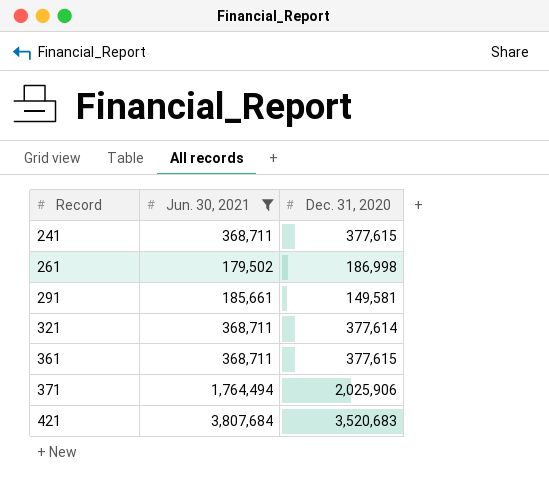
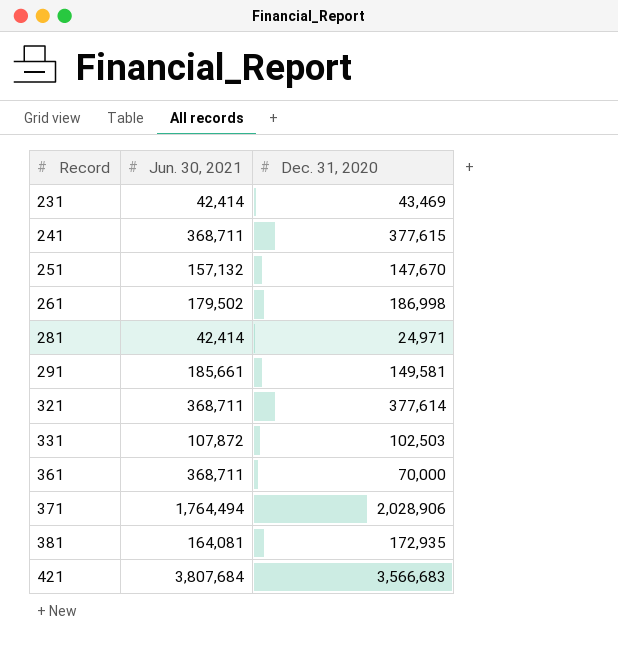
filter: Jun. 30, 2021 >= 179,502 -> none
361 | Dec. 31, 2020: 377,615 -> 70,000
371 | Dec. 31, 2020: 2,025,906 -> 2,028,906
421 | Dec. 31, 2020: 3,520,683 -> 3,566,683

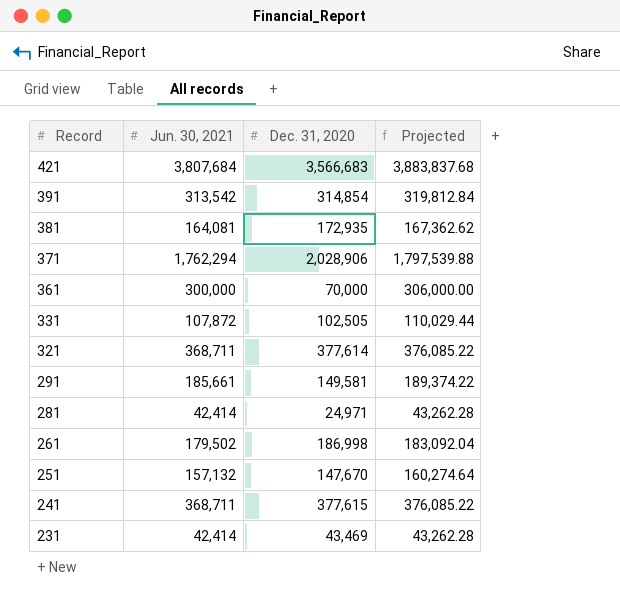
row order: Record ascending -> Record descending
column Projected | formula: none -> [Jun. 30, 2021] * 1.02
row 391: none -> 313,542 | 314,854 | 319,812.84
371 | Jun. 30, 2021: 1,764,494 -> 1,762,294
361 | Jun. 30, 2021: 368,711 -> 300,000
331 | Dec. 31, 2020: 102,503 -> 102,505

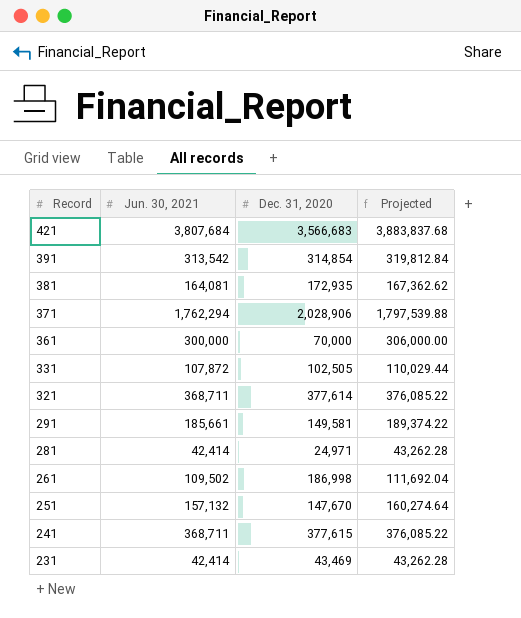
261 | Jun. 30, 2021: 179,502 -> 109,502
261 | Projected: 183,092.04 -> 111,692.04

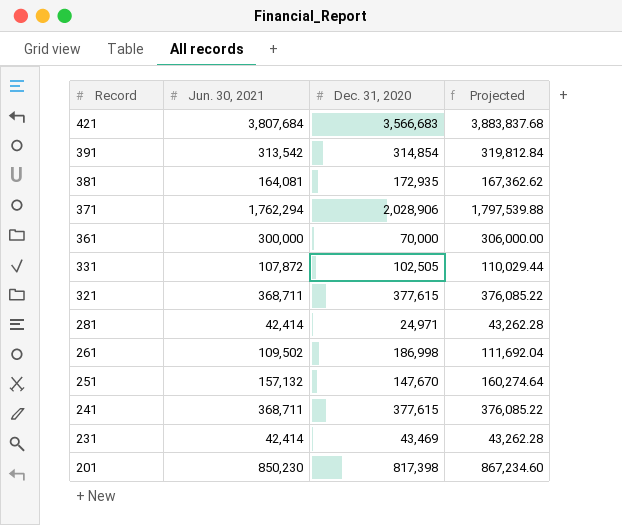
row 291: 185,661 | 149,581 | 189,374.22 -> none
321 | Dec. 31, 2020: 377,614 -> 377,615
row 201: none -> 850,230 | 817,398 | 867,234.60

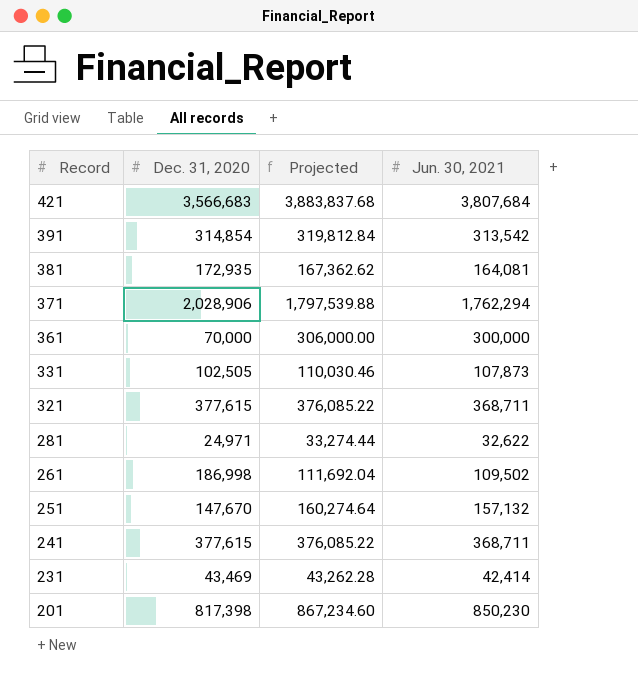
column Jun. 30, 2021 | position: 2 -> 4
331 | Projected: 110,029.44 -> 110,030.46
331 | Jun. 30, 2021: 107,872 -> 107,873
281 | Projected: 43,262.28 -> 33,274.44
281 | Jun. 30, 2021: 42,414 -> 32,622

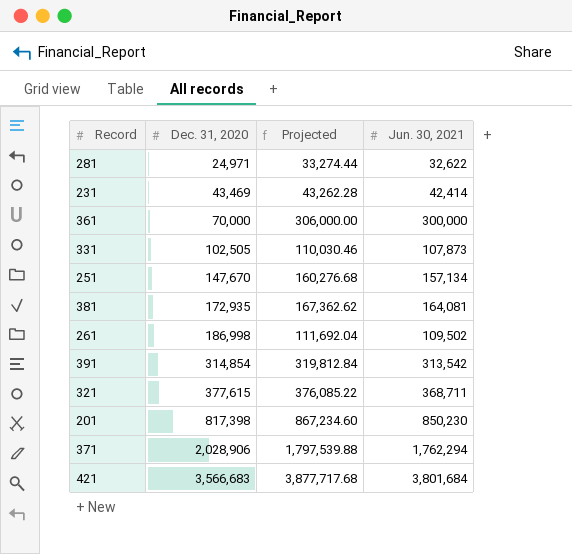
row order: Record descending -> Dec. 31, 2020 ascending
row 241: 377,615 | 376,085.22 | 368,711 -> none
251 | Projected: 160,274.64 -> 160,276.68
251 | Jun. 30, 2021: 157,132 -> 157,134
421 | Projected: 3,883,837.68 -> 3,877,717.68
421 | Jun. 30, 2021: 3,807,684 -> 3,801,684

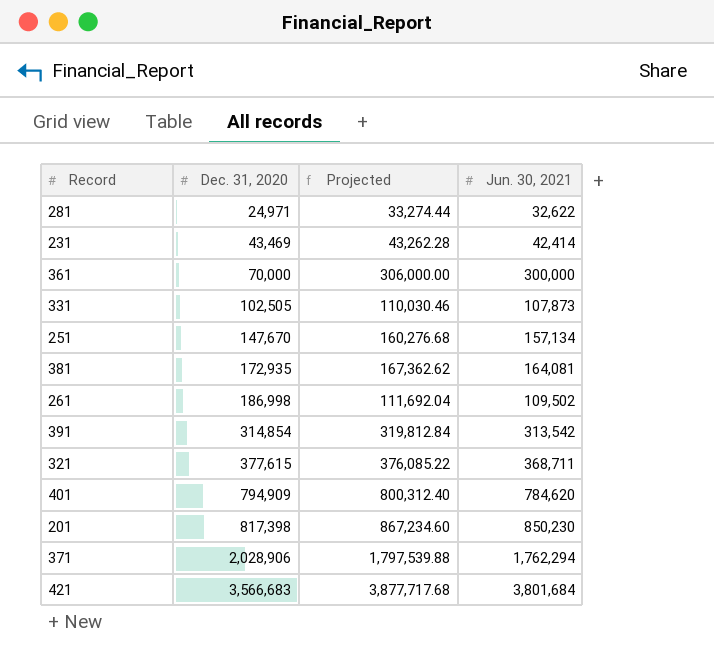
row 401: none -> 794,909 | 800,312.40 | 784,620

